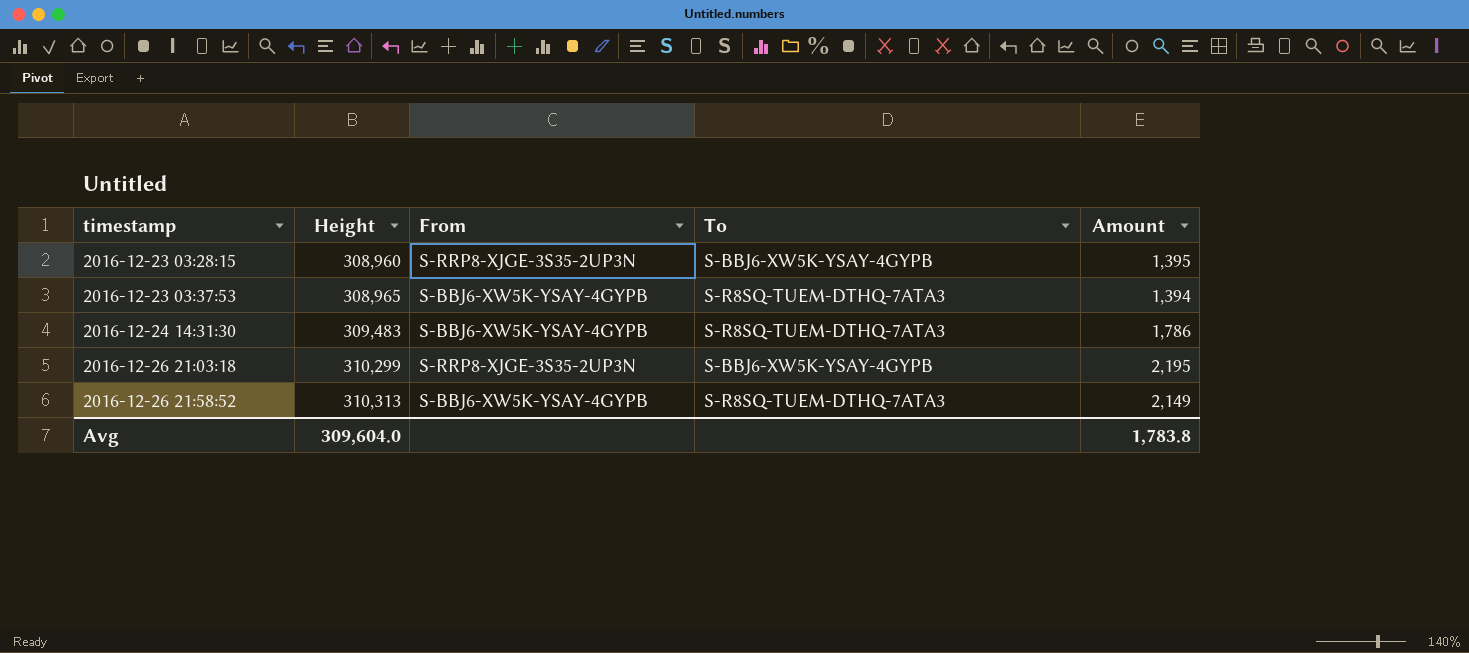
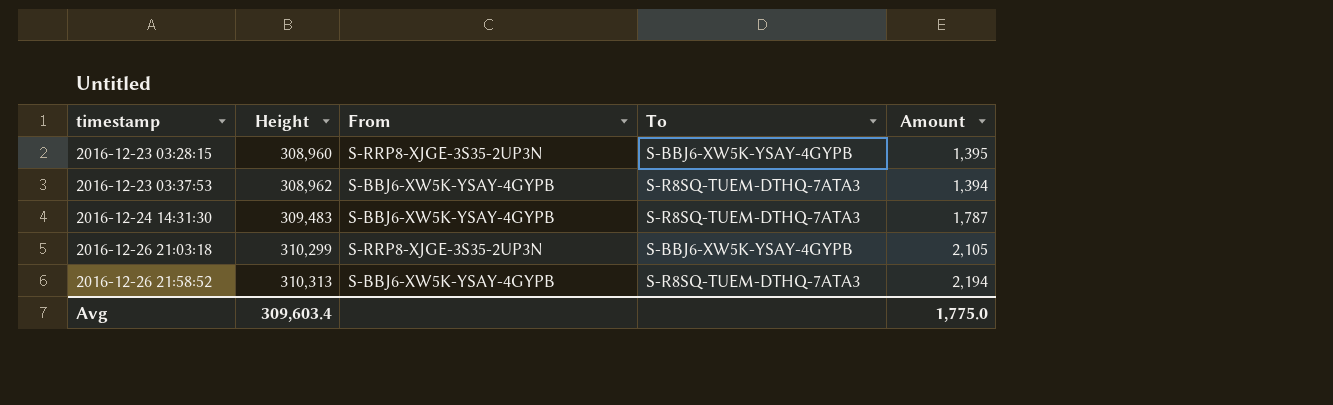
2016-12-23 03:37:53 | Height: 308,965 -> 308,962
2016-12-24 14:31:30 | Amount: 1,786 -> 1,787
2016-12-26 21:03:18 | Amount: 2,195 -> 2,105
2016-12-26 21:58:52 | Amount: 2,149 -> 2,194
Avg | Height: 309,604.0 -> 309,603.4
Avg | Amount: 1,783.8 -> 1,775.0

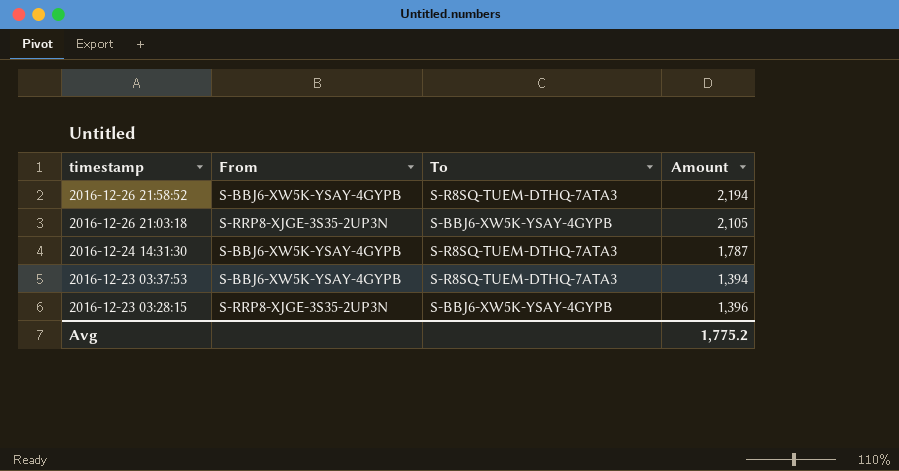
row order: timestamp ascending -> timestamp descending
column Height | position: 2 -> none
2016-12-23 03:28:15 | Amount: 1,395 -> 1,396
Avg | Amount: 1,775.0 -> 1,775.2

